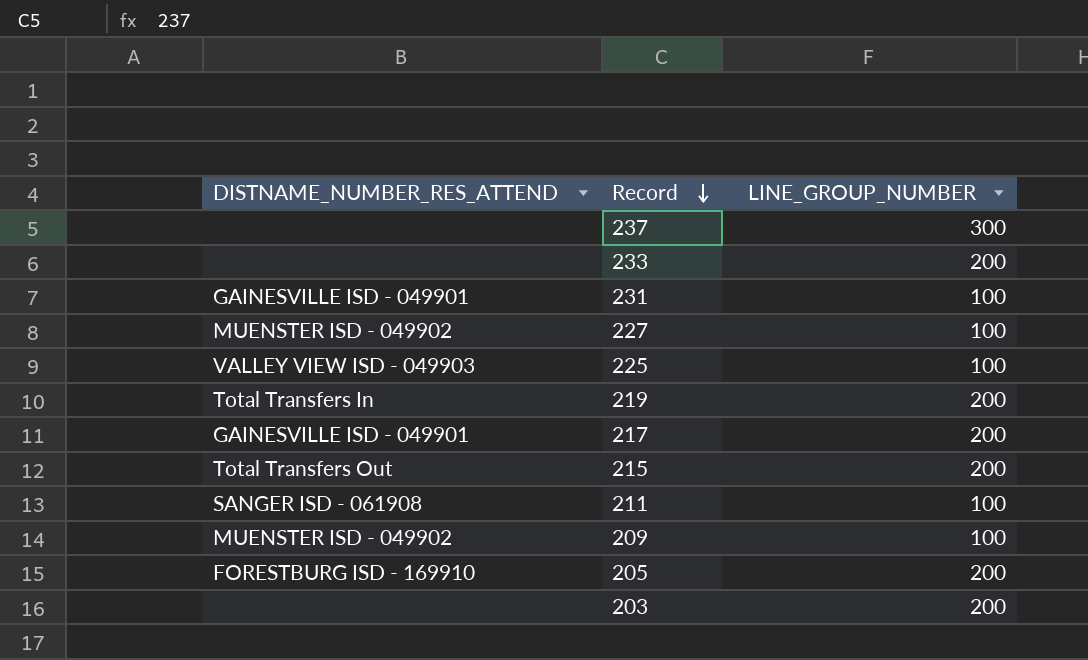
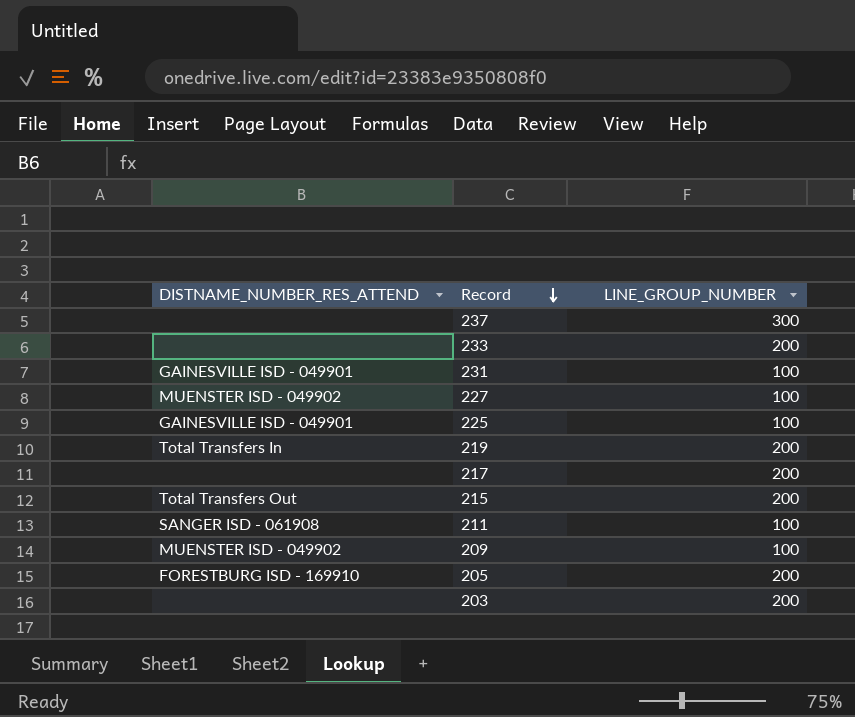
225 | DISTNAME_NUMBER_RES_ATTEND: VALLEY VIEW ISD - 049903 -> GAINESVILLE ISD - 049901
217 | DISTNAME_NUMBER_RES_ATTEND: GAINESVILLE ISD - 049901 -> none

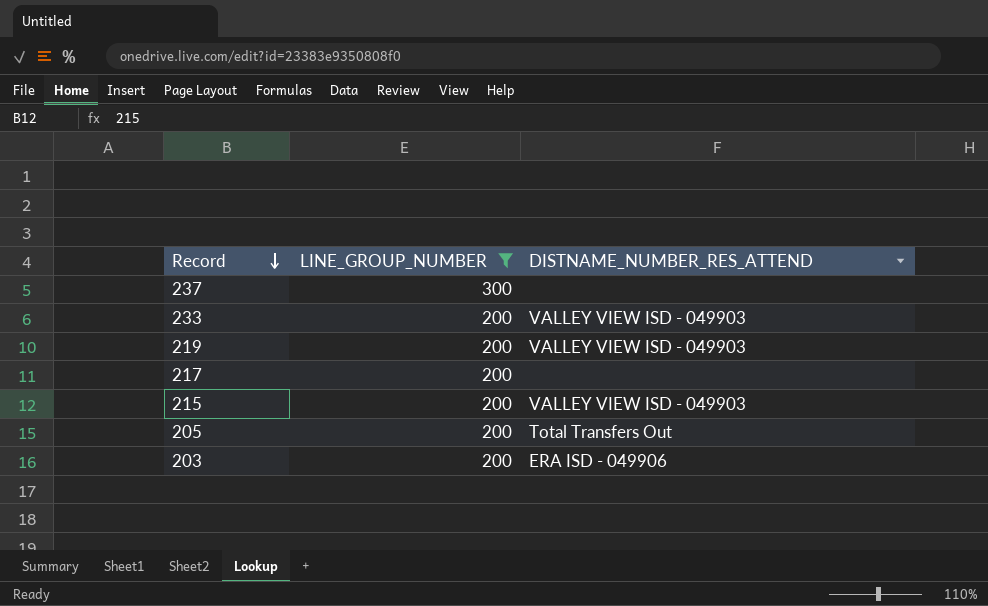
filter: none -> LINE_GROUP_NUMBER != 100
column DISTNAME_NUMBER_RES_ATTEND | position: 1 -> 3
233 | DISTNAME_NUMBER_RES_ATTEND: none -> VALLEY VIEW ISD - 049903
219 | DISTNAME_NUMBER_RES_ATTEND: Total Transfers In -> VALLEY VIEW ISD - 049903
215 | DISTNAME_NUMBER_RES_ATTEND: Total Transfers Out -> VALLEY VIEW ISD - 049903
205 | DISTNAME_NUMBER_RES_ATTEND: FORESTBURG ISD - 169910 -> Total Transfers Out
203 | DISTNAME_NUMBER_RES_ATTEND: none -> ERA ISD - 049906

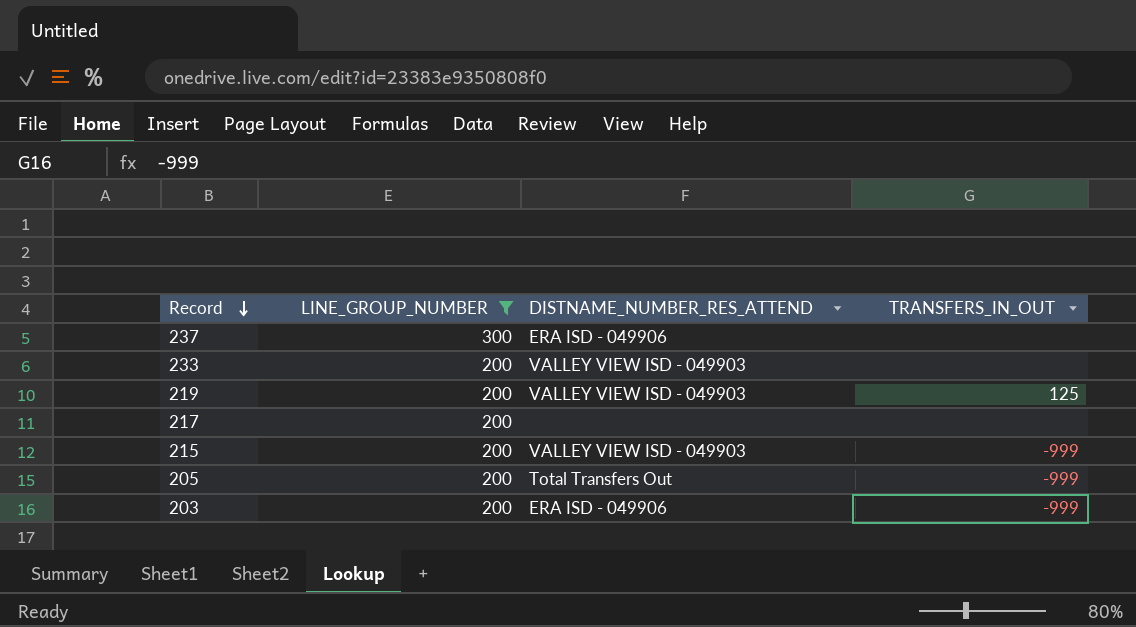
column TRANSFERS_IN_OUT | position: none -> 4
237 | DISTNAME_NUMBER_RES_ATTEND: none -> ERA ISD - 049906

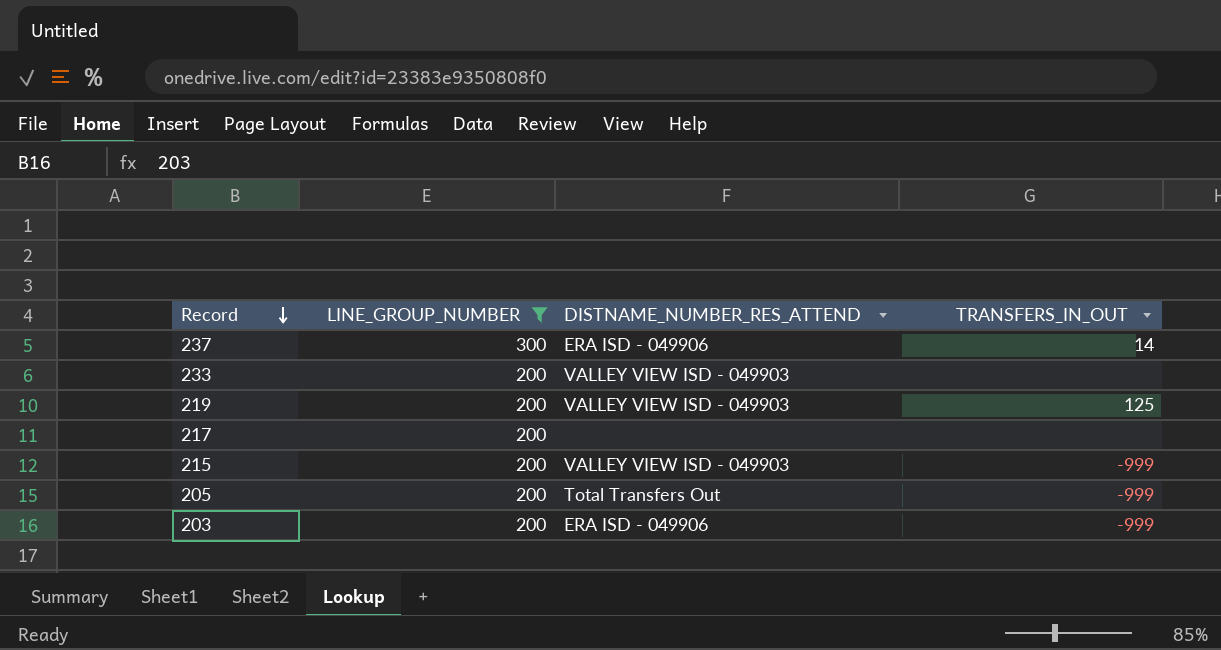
237 | TRANSFERS_IN_OUT: none -> 14

